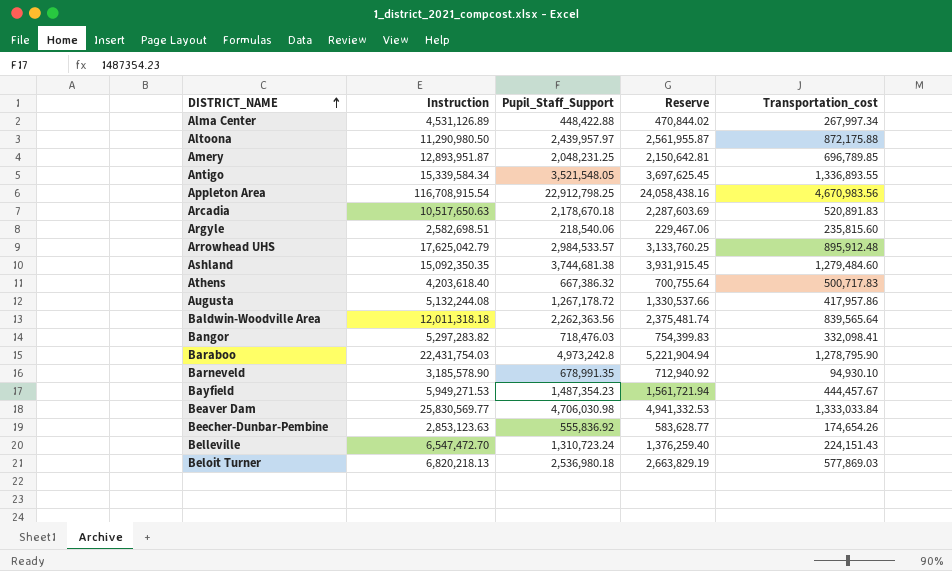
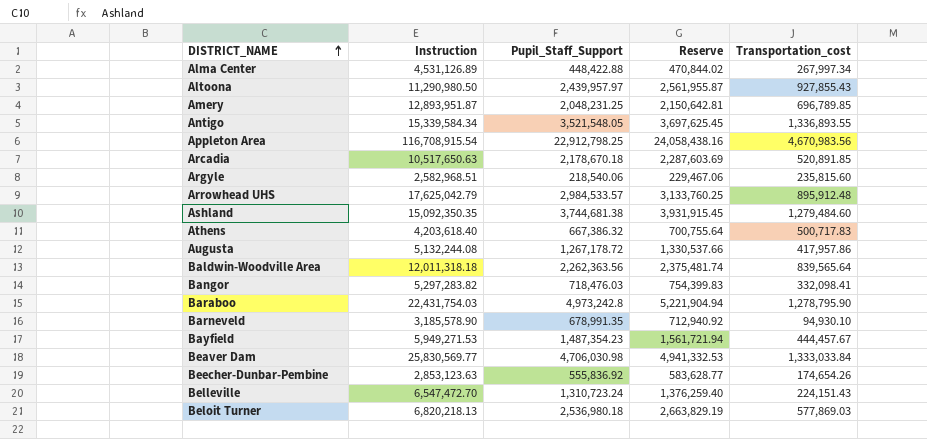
Altoona | Transportation_cost: 872,175.88 -> 927,855.43
Arcadia | Transportation_cost: 520,891.83 -> 520,891.85
Argyle | Instruction: 2,582,698.51 -> 2,582,968.51

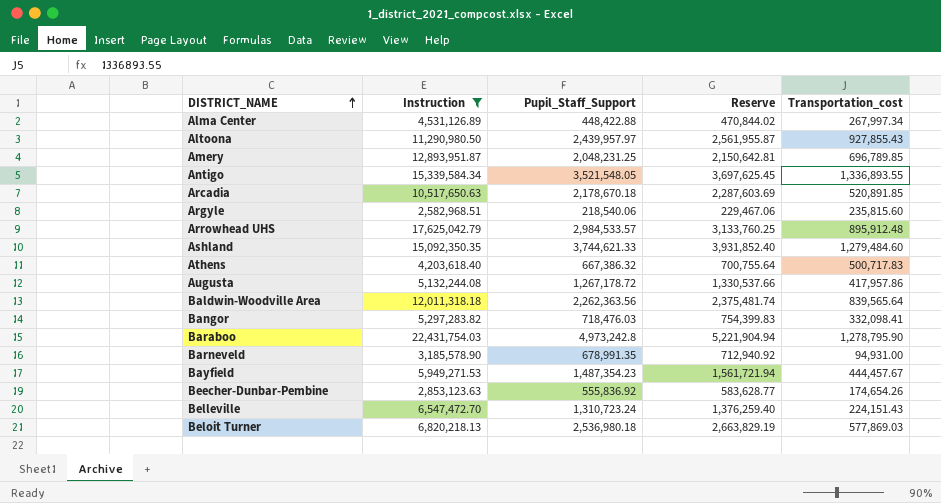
filter: none -> Instruction <= 22,431,754.03
Ashland | Pupil_Staff_Support: 3,744,681.38 -> 3,744,621.33
Ashland | Reserve: 3,931,915.45 -> 3,931,852.40
Barneveld | Transportation_cost: 94,930.10 -> 94,931.00

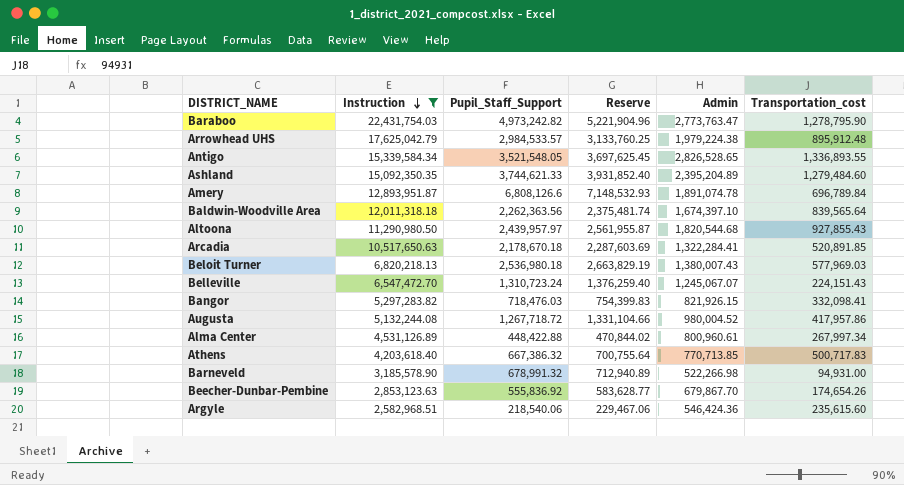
row order: DISTRICT_NAME ascending -> Instruction descending
column Admin | position: none -> 5
row Bayfield: 5,949,271.53 | 1,487,354.23 | 1,561,721.94 | 444,457.67 -> none
Baraboo | Pupil_Staff_Support: 4,973,242.8 -> 4,973,242.82
Baraboo | Reserve: 5,221,904.94 -> 5,221,904.96
Amery | Pupil_Staff_Support: 2,048,231.25 -> 6,808,126.6
Amery | Reserve: 2,150,642.81 -> 7,148,532.93
Amery | Transportation_cost: 696,789.85 -> 696,789.84
Beloit Turner | Transportation_cost: 577,869.03 -> 577,969.03
Augusta | Pupil_Staff_Support: 1,267,178.72 -> 1,267,718.72
Augusta | Reserve: 1,330,537.66 -> 1,331,104.66
Barneveld | Pupil_Staff_Support: 678,991.35 -> 678,991.32
Barneveld | Reserve: 712,940.92 -> 712,940.89
Argyle | Transportation_cost: 235,815.60 -> 235,615.60

